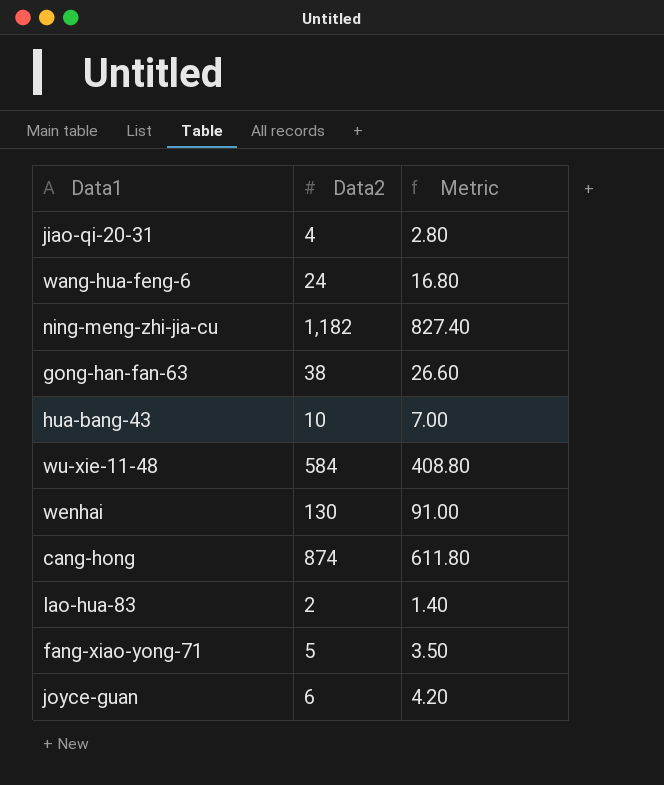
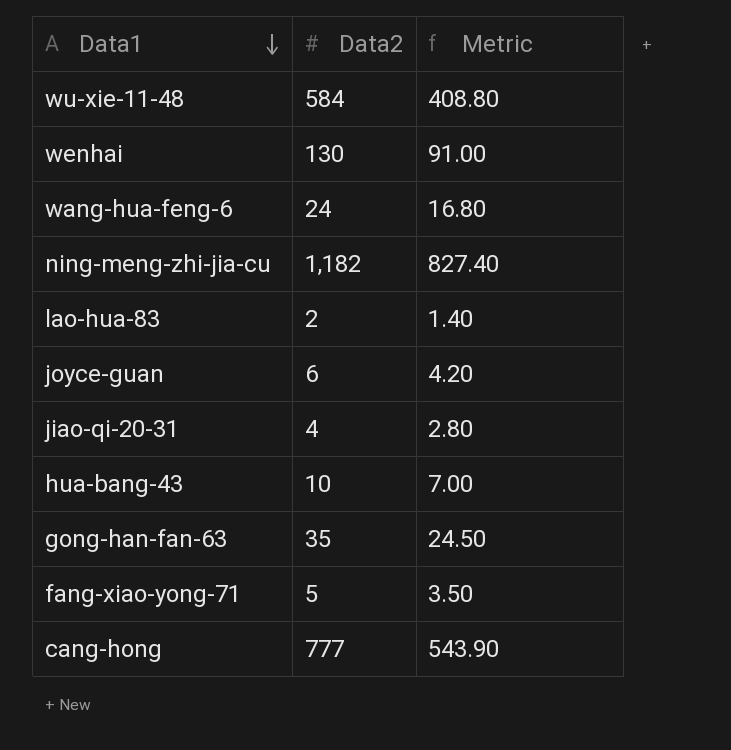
row order: none -> Data1 descending
gong-han-fan-63 | Data2: 38 -> 35
gong-han-fan-63 | Metric: 26.60 -> 24.50
cang-hong | Data2: 874 -> 777
cang-hong | Metric: 611.80 -> 543.90

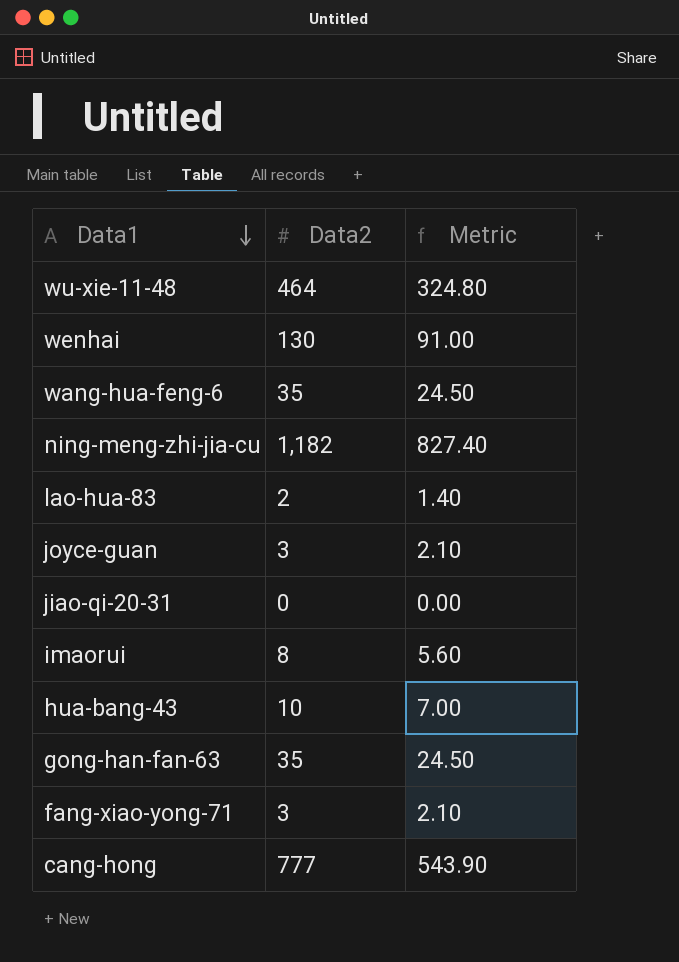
wu-xie-11-48 | Data2: 584 -> 464
wu-xie-11-48 | Metric: 408.80 -> 324.80
wang-hua-feng-6 | Data2: 24 -> 35
wang-hua-feng-6 | Metric: 16.80 -> 24.50
joyce-guan | Data2: 6 -> 3
joyce-guan | Metric: 4.20 -> 2.10
jiao-qi-20-31 | Data2: 4 -> 0
jiao-qi-20-31 | Metric: 2.80 -> 0.00
row imaorui: none -> 8 | 5.60
fang-xiao-yong-71 | Data2: 5 -> 3
fang-xiao-yong-71 | Metric: 3.50 -> 2.10

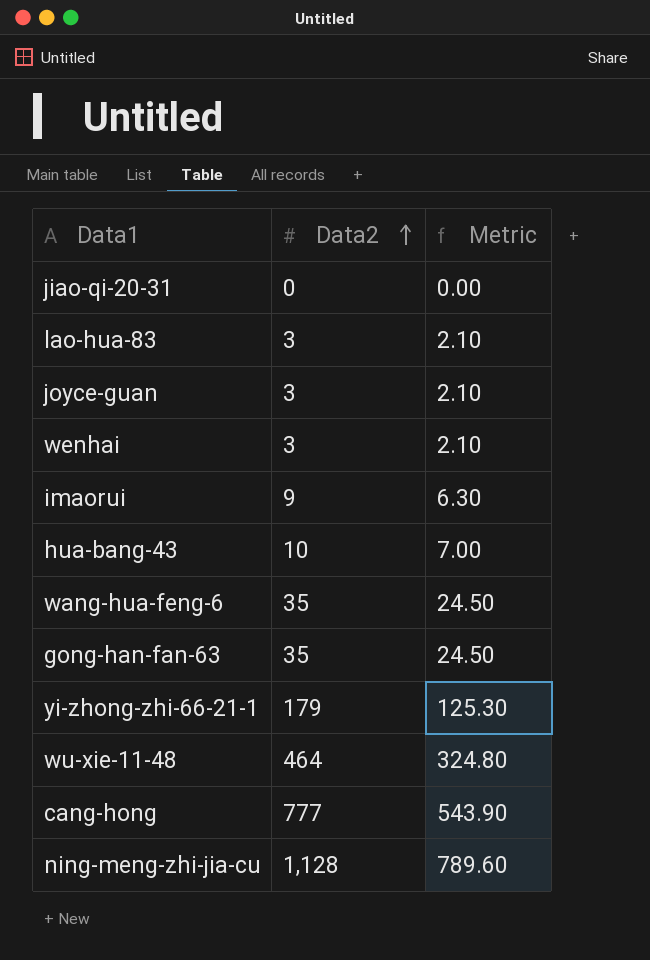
row order: Data1 descending -> Data2 ascending
row fang-xiao-yong-71: 3 | 2.10 -> none
lao-hua-83 | Data2: 2 -> 3
lao-hua-83 | Metric: 1.40 -> 2.10
wenhai | Data2: 130 -> 3
wenhai | Metric: 91.00 -> 2.10
imaorui | Data2: 8 -> 9
imaorui | Metric: 5.60 -> 6.30
row yi-zhong-zhi-66-21-1: none -> 179 | 125.30
ning-meng-zhi-jia-cu | Data2: 1,182 -> 1,128
ning-meng-zhi-jia-cu | Metric: 827.40 -> 789.60

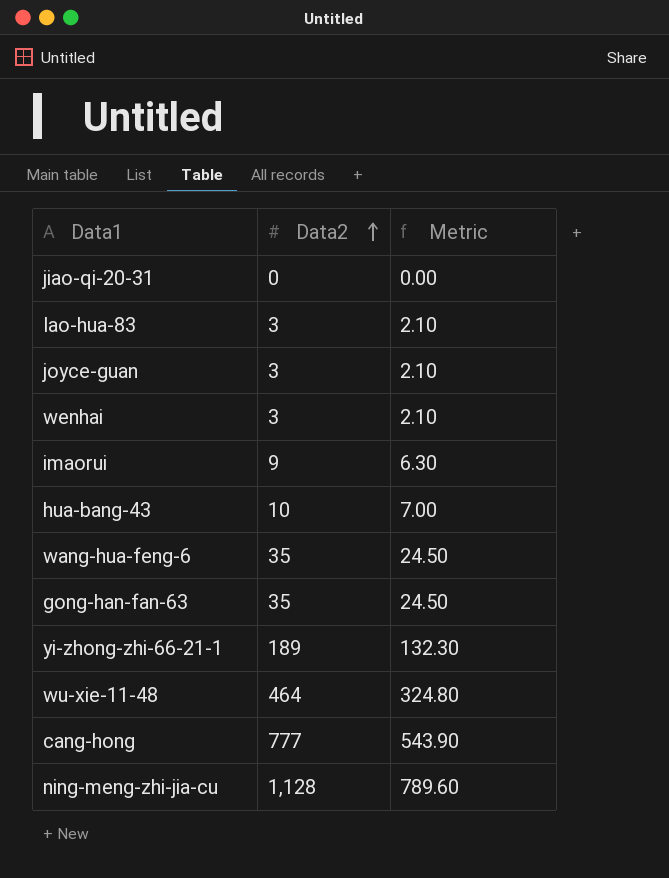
yi-zhong-zhi-66-21-1 | Data2: 179 -> 189
yi-zhong-zhi-66-21-1 | Metric: 125.30 -> 132.30

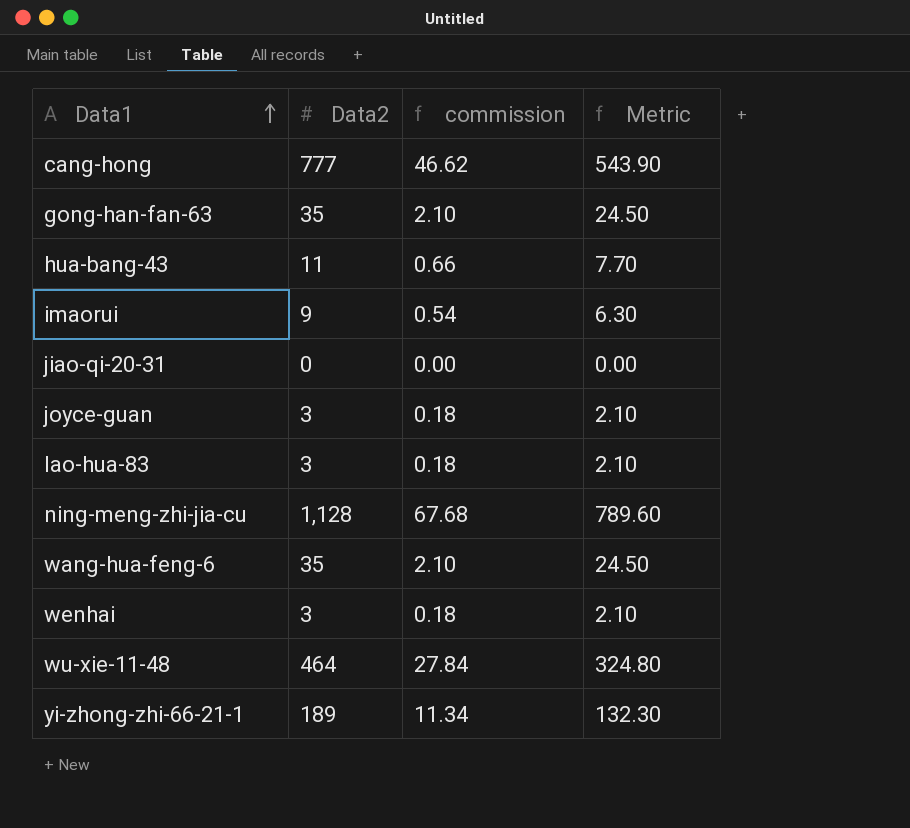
row order: Data2 ascending -> Data1 ascending
column commission | formula: none -> [Data2] * 0.06
hua-bang-43 | Data2: 10 -> 11
hua-bang-43 | Metric: 7.00 -> 7.70

